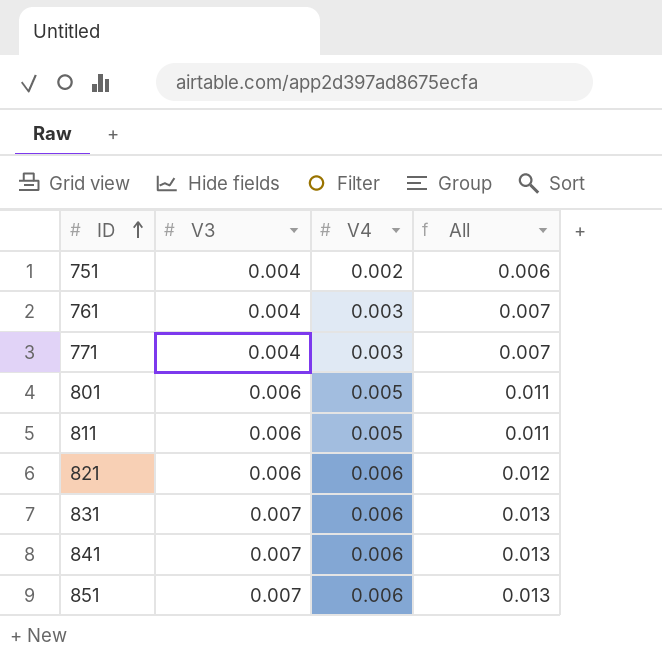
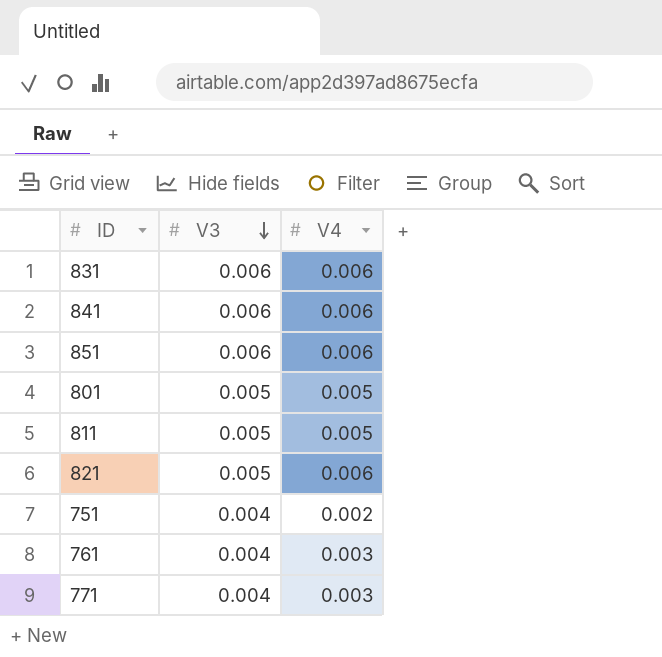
row order: ID ascending -> V3 descending
column All | formula: [V3] + [V4] -> none
831 | V3: 0.007 -> 0.006
841 | V3: 0.007 -> 0.006
851 | V3: 0.007 -> 0.006
801 | V3: 0.006 -> 0.005
811 | V3: 0.006 -> 0.005
821 | V3: 0.006 -> 0.005

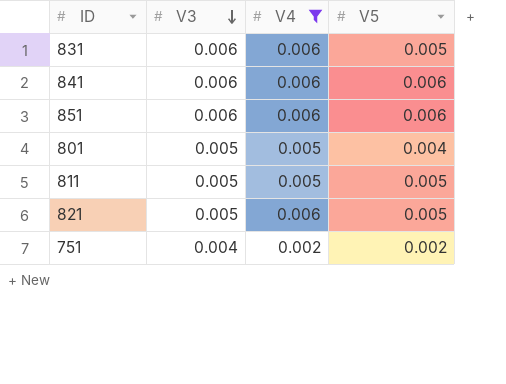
filter: none -> V4 != 0.003
column V5 | position: none -> 4

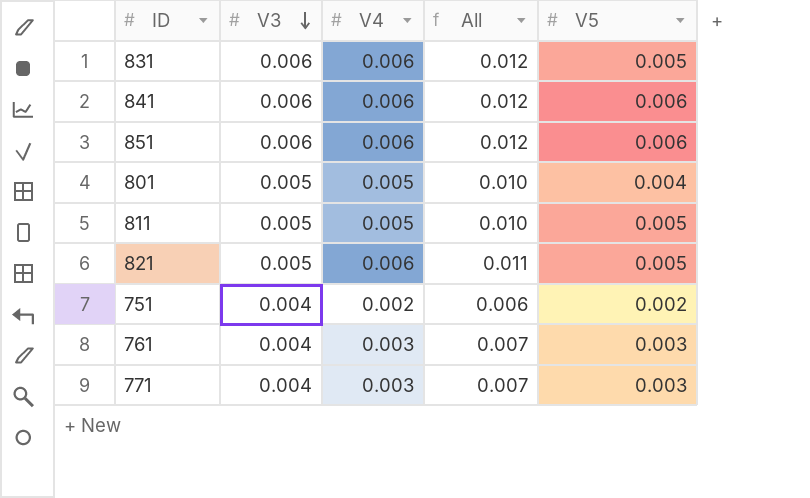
filter: V4 != 0.003 -> none
column All | formula: none -> [V3] + [V4]

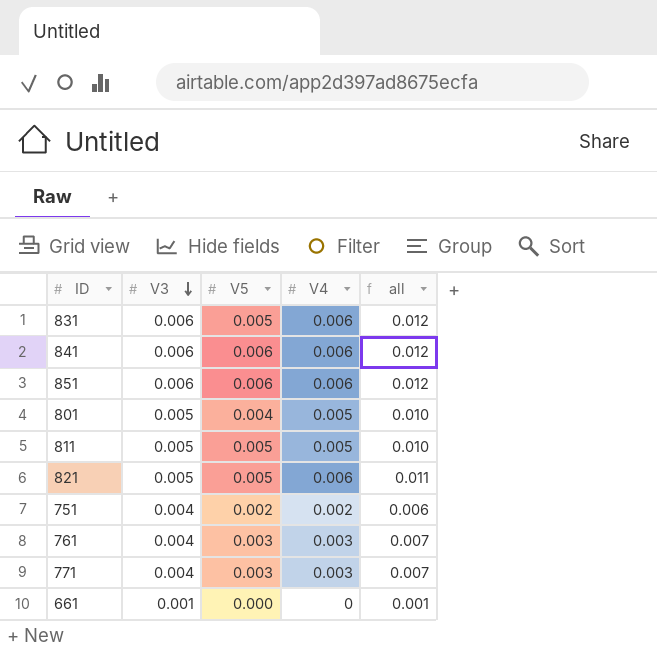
column V5 | position: 5 -> 3
column name: All -> all
row 661: none -> 0.001 | 0.000 | 0 | 0.001

